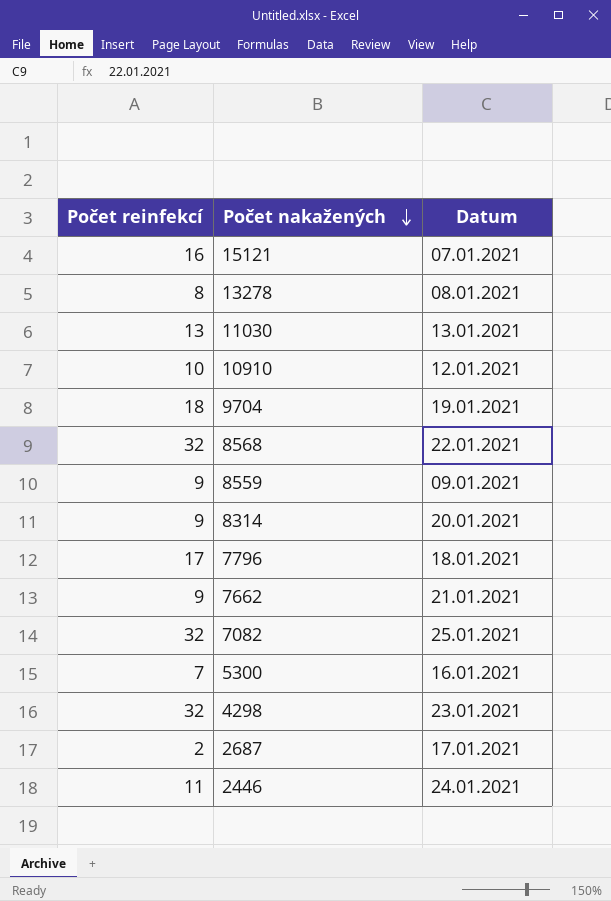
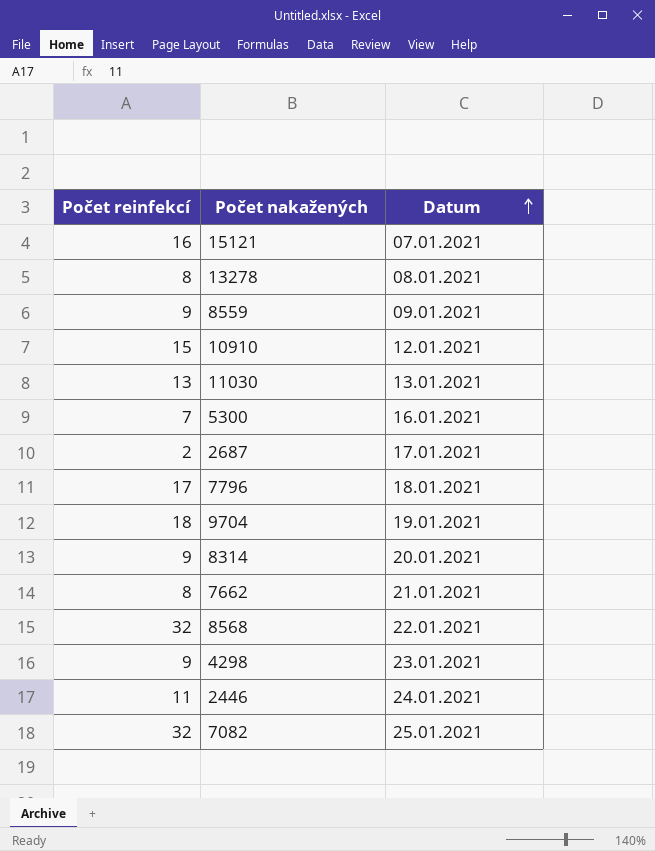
row order: Počet nakažených descending -> Datum ascending
10910 | Počet reinfekcí: 10 -> 15
7662 | Počet reinfekcí: 9 -> 8
4298 | Počet reinfekcí: 32 -> 9

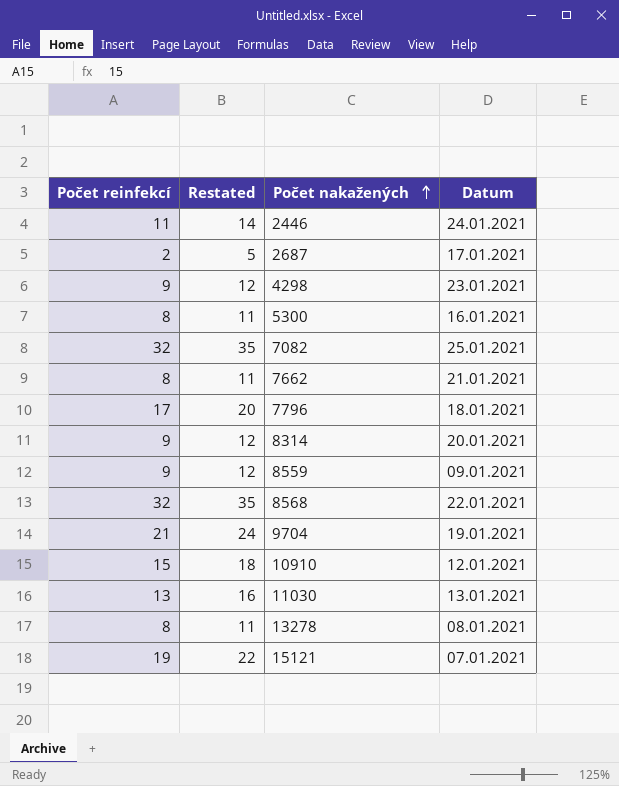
row order: Datum ascending -> Počet nakažených ascending
column Restated | formula: none -> [Počet reinfekcí] + 3
5300 | Počet reinfekcí: 7 -> 8
9704 | Počet reinfekcí: 18 -> 21
15121 | Počet reinfekcí: 16 -> 19

